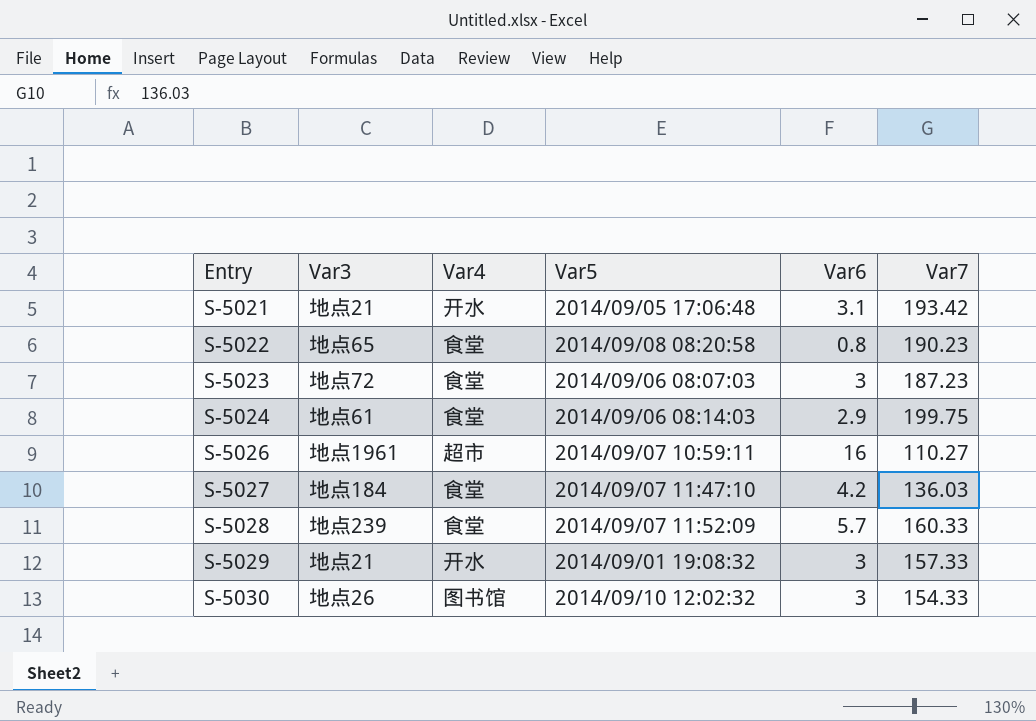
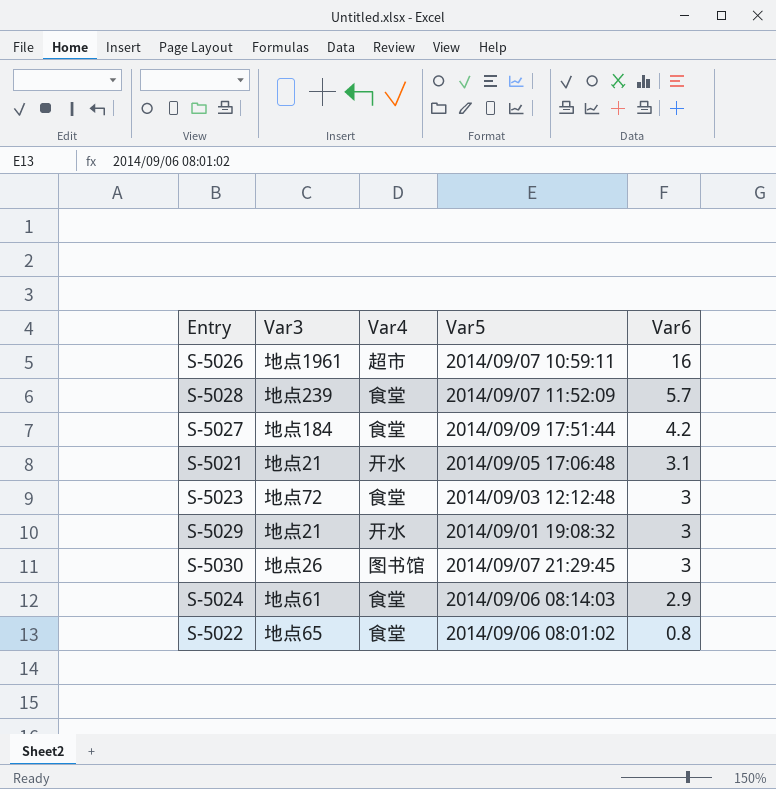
row order: Entry ascending -> Var6 descending
column Var7 | position: 6 -> none
S-5027 | Var5: 2014/09/07 11:47:10 -> 2014/09/09 17:51:44
S-5023 | Var5: 2014/09/06 08:07:03 -> 2014/09/03 12:12:48
S-5030 | Var5: 2014/09/10 12:02:32 -> 2014/09/07 21:29:45
S-5022 | Var5: 2014/09/08 08:20:58 -> 2014/09/06 08:01:02

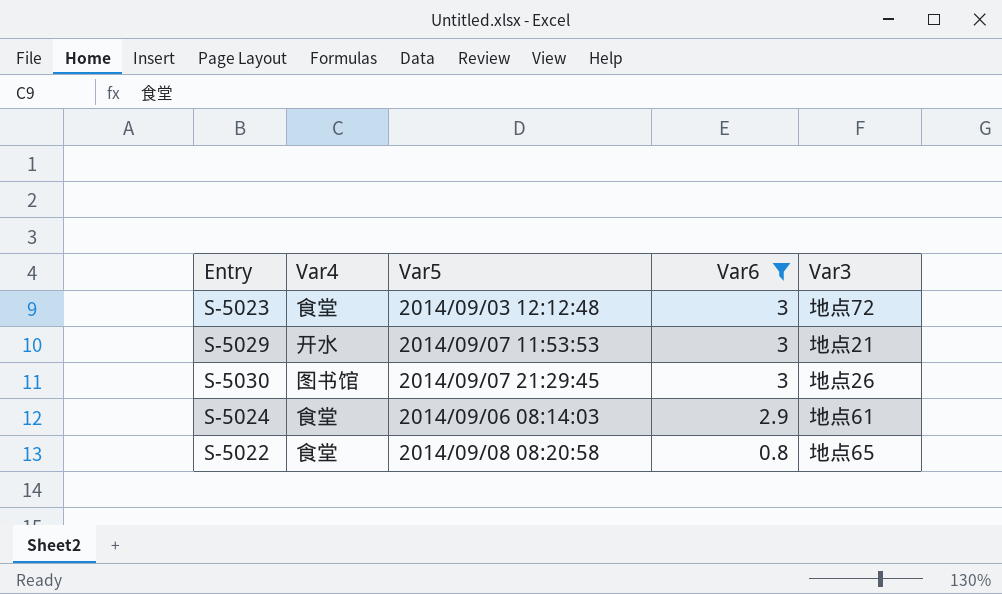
filter: none -> Var6 <= 3
column Var3 | position: 2 -> 5
S-5029 | Var5: 2014/09/01 19:08:32 -> 2014/09/07 11:53:53
S-5022 | Var5: 2014/09/06 08:01:02 -> 2014/09/08 08:20:58

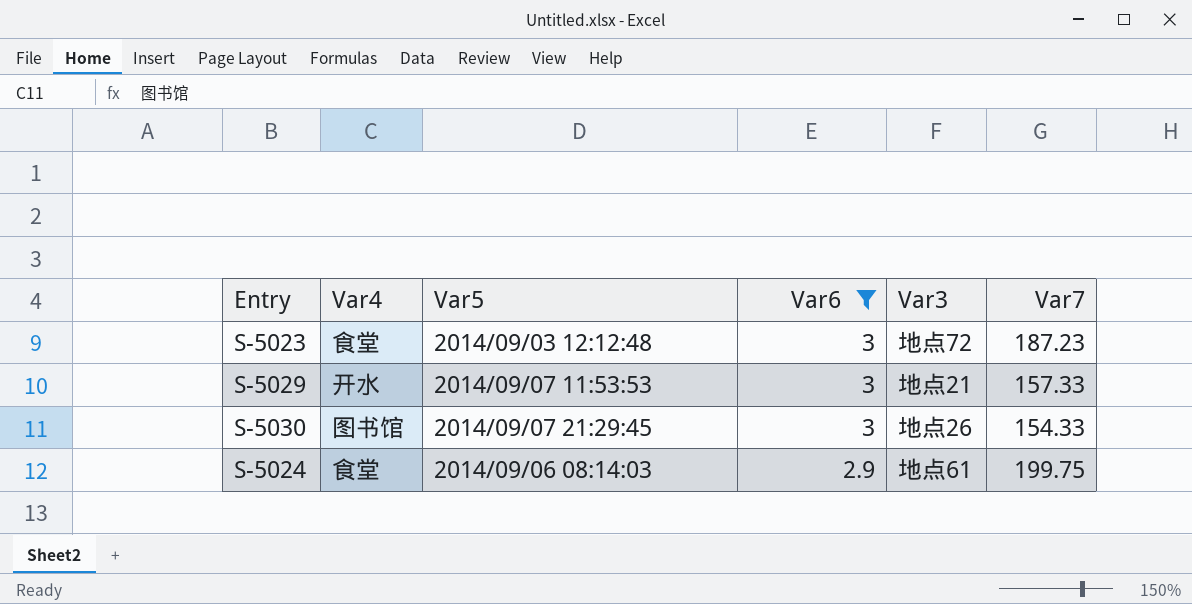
column Var7 | position: none -> 6
row S-5022: 食堂 | 2014/09/08 08:20:58 | 0.8 | 地点65 -> none

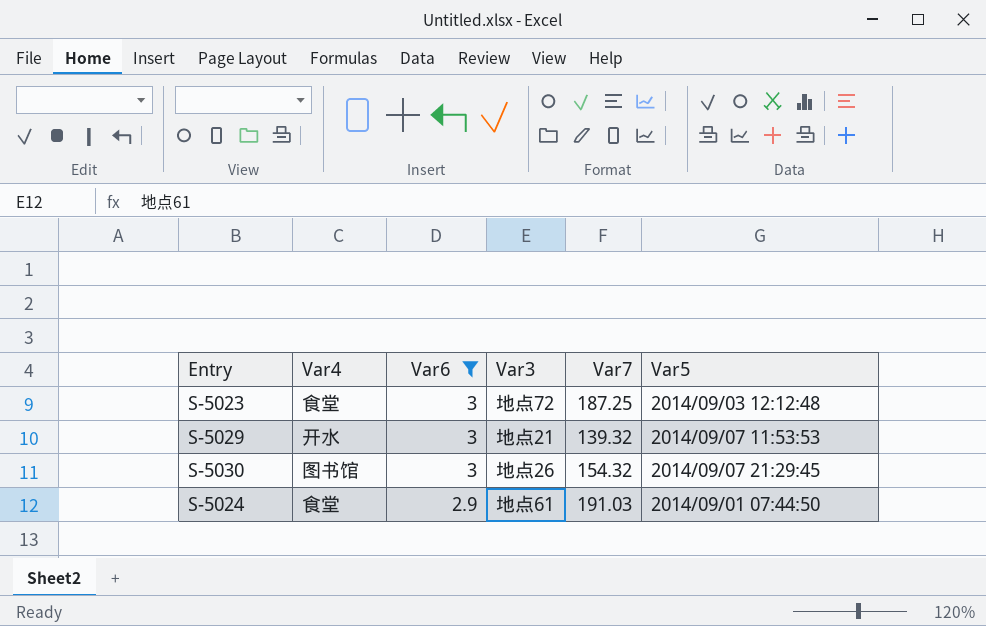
column Var5 | position: 3 -> 6
S-5023 | Var7: 187.23 -> 187.25
S-5029 | Var7: 157.33 -> 139.32
S-5030 | Var7: 154.33 -> 154.32
S-5024 | Var7: 199.75 -> 191.03
S-5024 | Var5: 2014/09/06 08:14:03 -> 2014/09/01 07:44:50

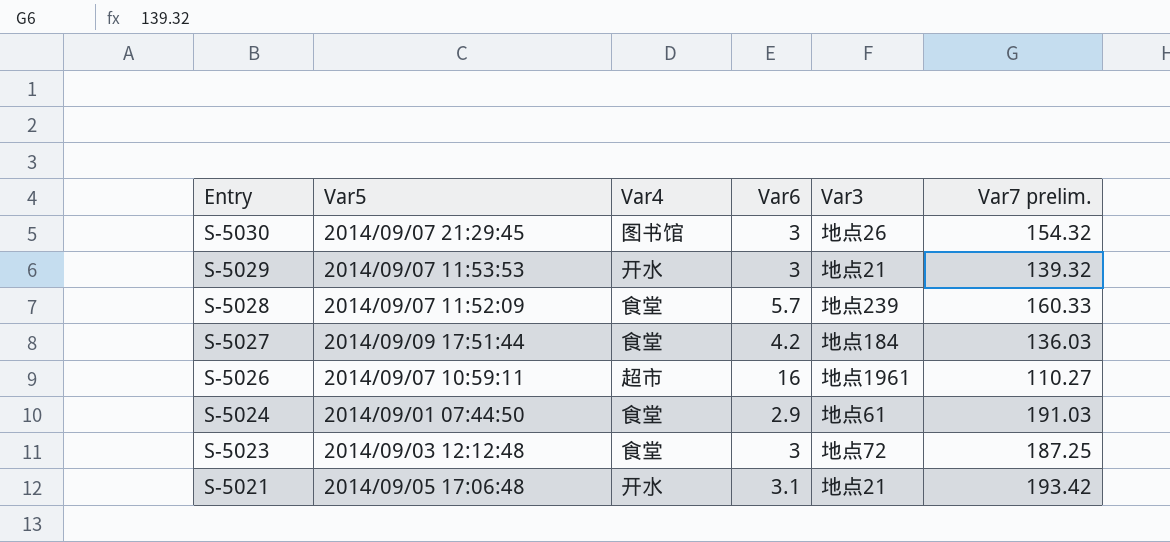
filter: Var6 <= 3 -> none
row order: Var6 descending -> Entry descending
column Var5 | position: 6 -> 2
column name: Var7 -> Var7 prelim.

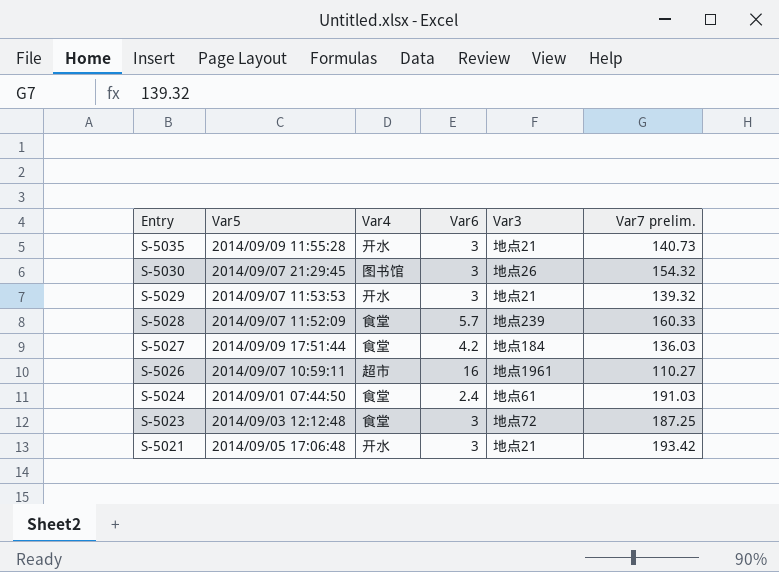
row S-5035: none -> 2014/09/09 11:55:28 | 开水 | 3 | 地点21 | 140.73
S-5024 | Var6: 2.9 -> 2.4
S-5021 | Var6: 3.1 -> 3

